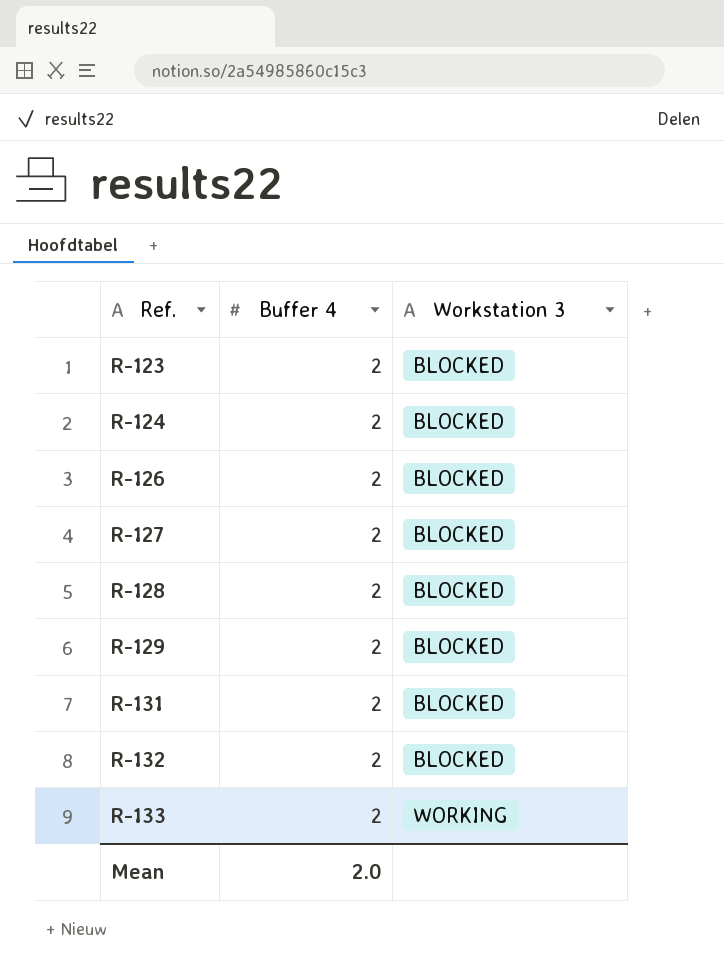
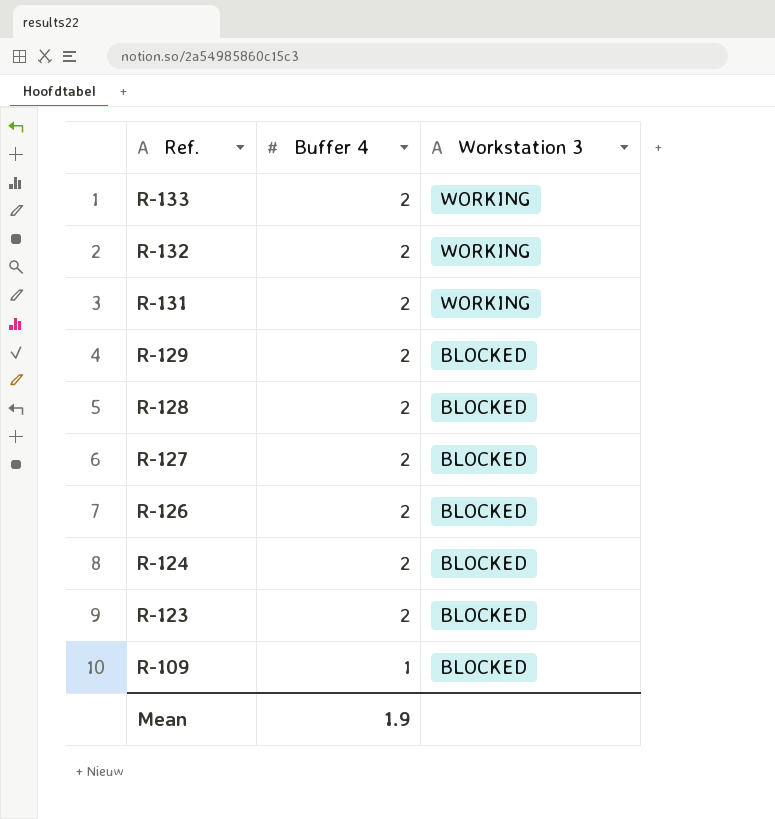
row order: Ref. ascending -> Ref. descending
R-132 | Workstation 3: BLOCKED -> WORKING
R-131 | Workstation 3: BLOCKED -> WORKING
row R-109: none -> 1 | BLOCKED
Mean | Buffer 4: 2.0 -> 1.9

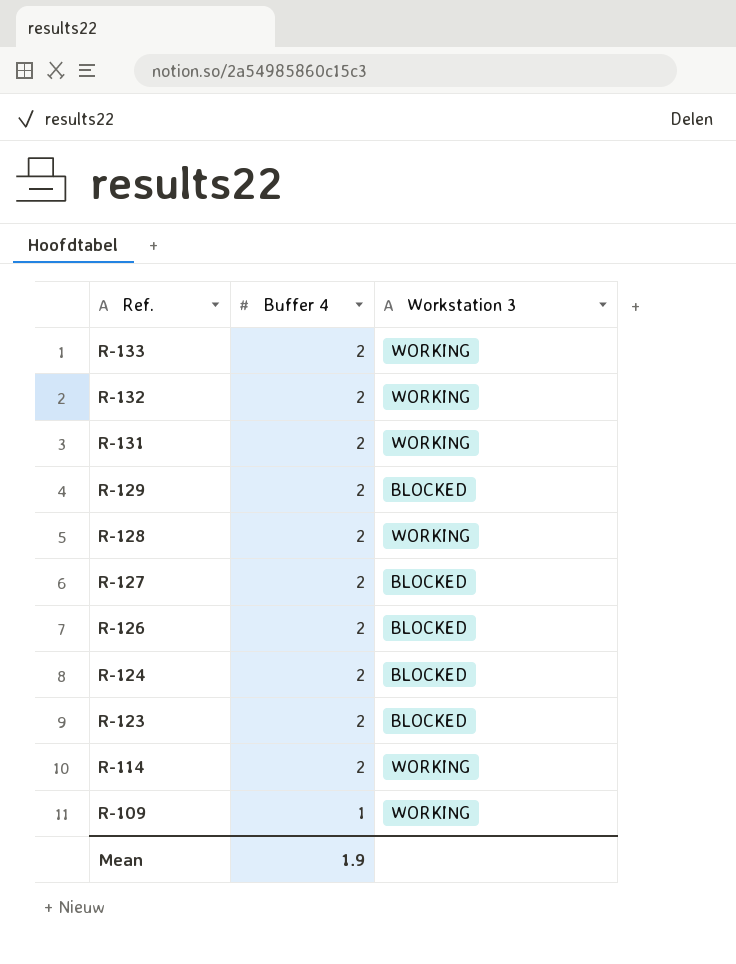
R-128 | Workstation 3: BLOCKED -> WORKING
row R-114: none -> 2 | WORKING
R-109 | Workstation 3: BLOCKED -> WORKING

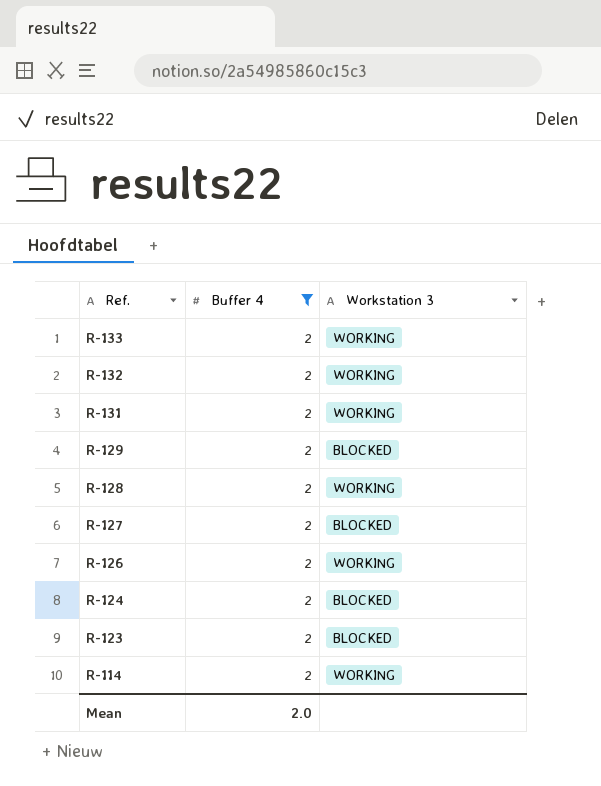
filter: none -> Buffer 4 = 2
R-126 | Workstation 3: BLOCKED -> WORKING
Mean | Buffer 4: 1.9 -> 2.0

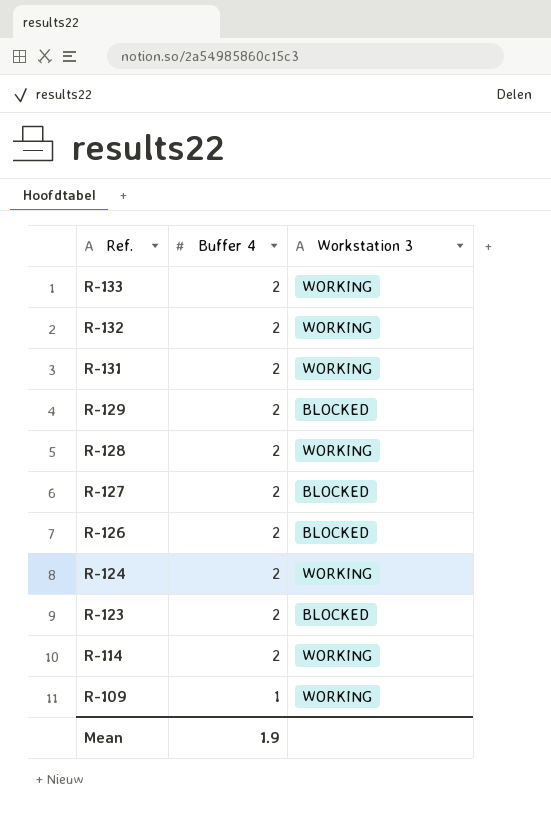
filter: Buffer 4 = 2 -> none
R-126 | Workstation 3: WORKING -> BLOCKED
R-124 | Workstation 3: BLOCKED -> WORKING
Mean | Buffer 4: 2.0 -> 1.9

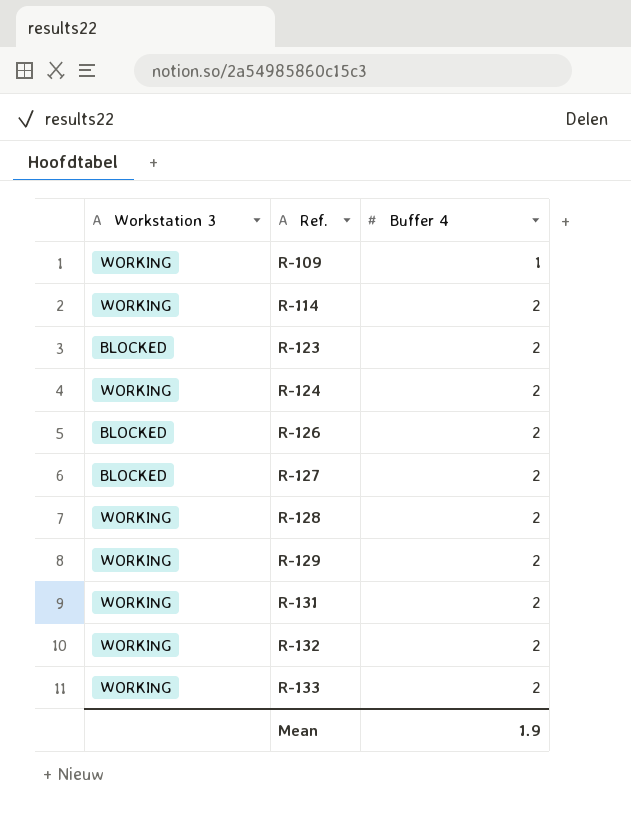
row order: Ref. descending -> Ref. ascending
column Workstation 3 | position: 3 -> 1
R-129 | Workstation 3: BLOCKED -> WORKING

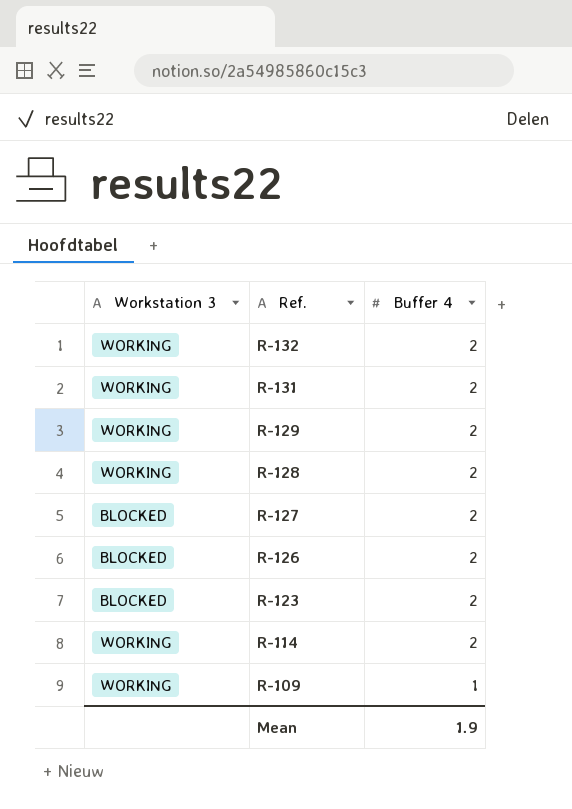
row order: Ref. ascending -> Ref. descending
row R-124: WORKING | 2 -> none
row R-133: WORKING | 2 -> none

